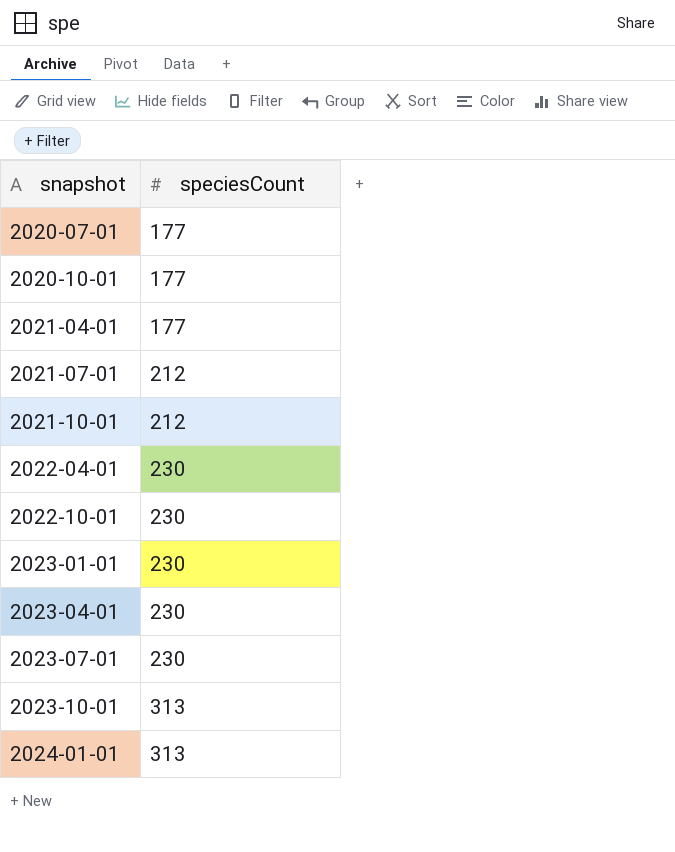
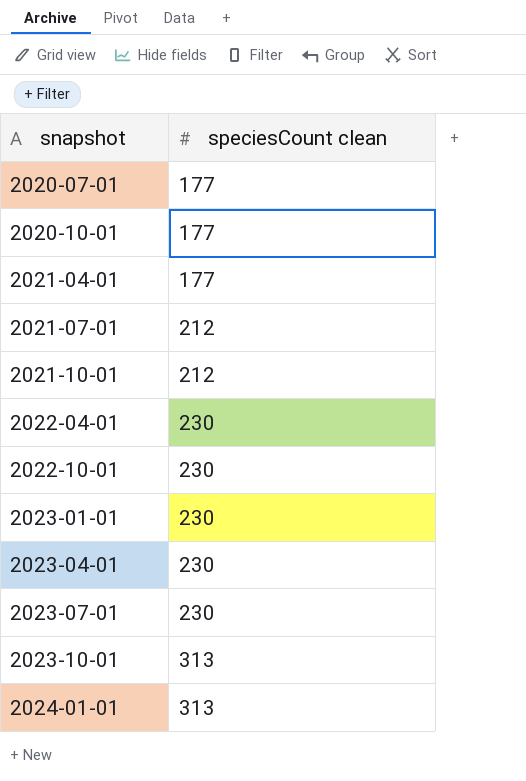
column name: speciesCount -> speciesCount clean

